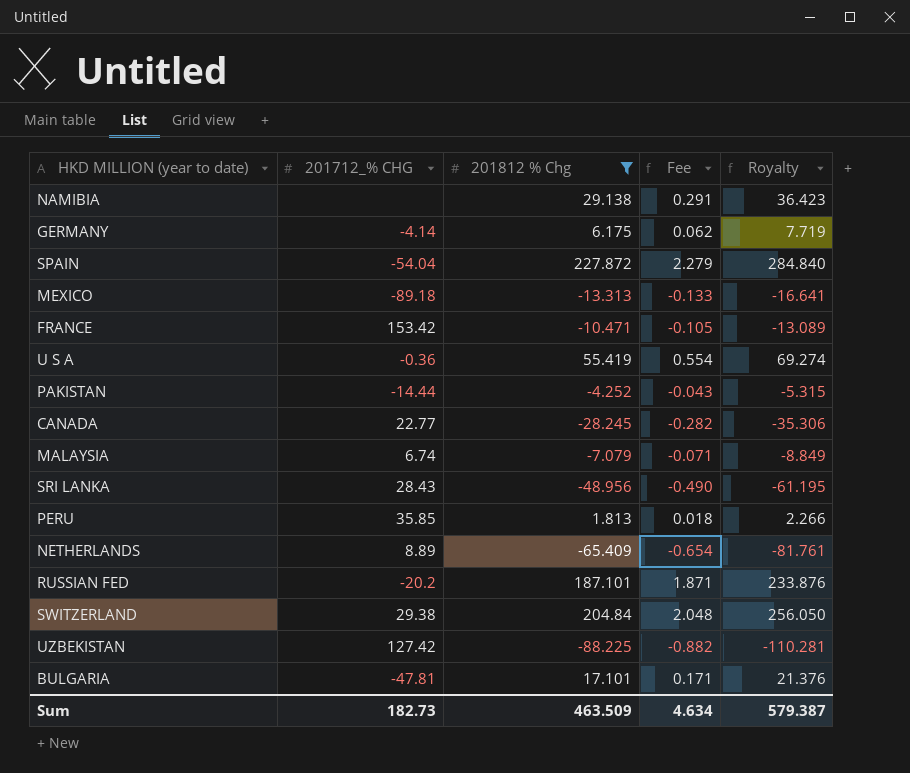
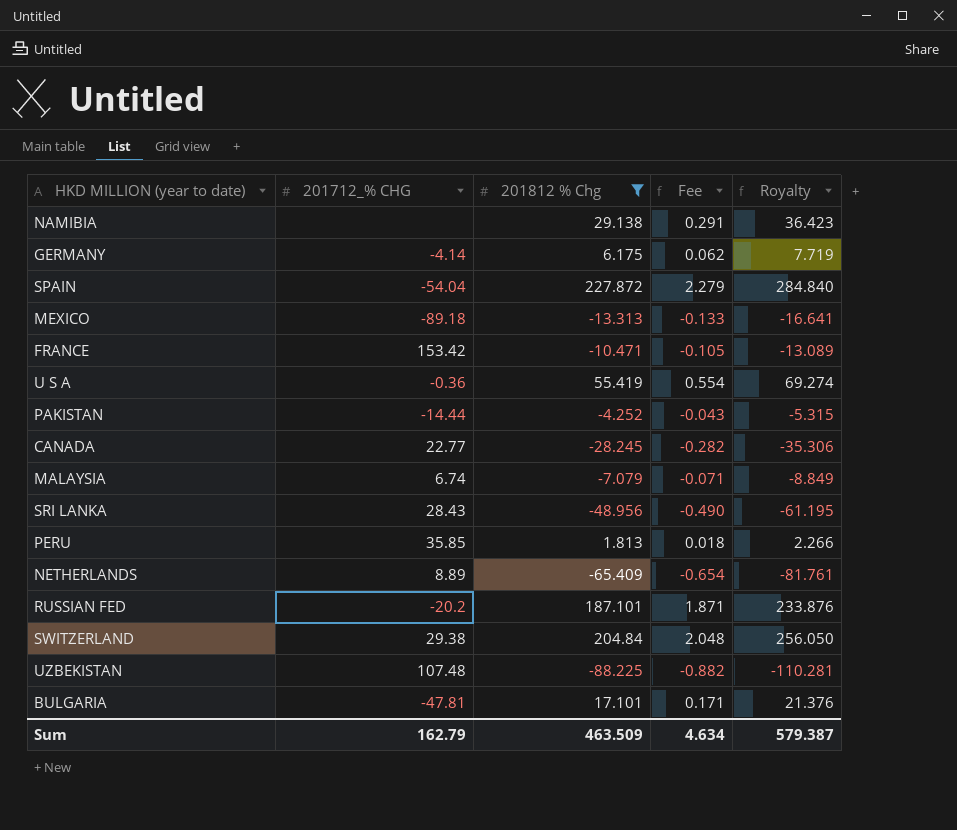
UZBEKISTAN | 201712_% CHG: 127.42 -> 107.48
Sum | 201712_% CHG: 182.73 -> 162.79

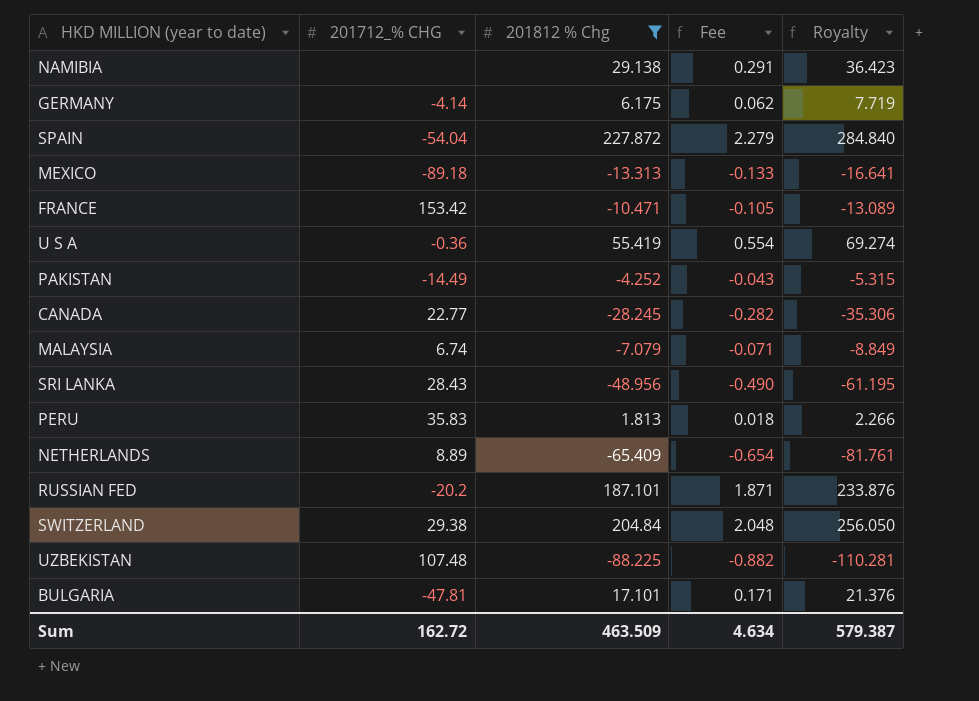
PAKISTAN | 201712_% CHG: -14.44 -> -14.49
PERU | 201712_% CHG: 35.85 -> 35.83
Sum | 201712_% CHG: 162.79 -> 162.72

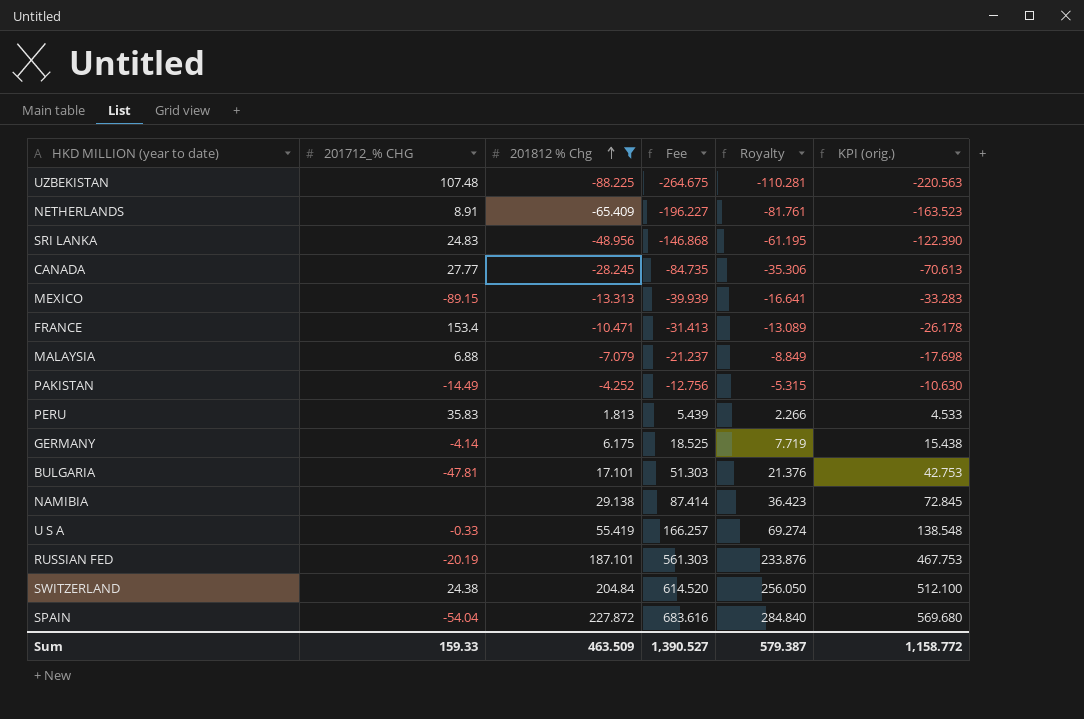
row order: none -> 201812 % Chg ascending
column Fee | formula: [201812 % Chg] * 0.01 -> [201812 % Chg] * 3
column KPI (orig.) | formula: none -> [201812 % Chg] * 2.5
NETHERLANDS | 201712_% CHG: 8.89 -> 8.91
SRI LANKA | 201712_% CHG: 28.43 -> 24.83
CANADA | 201712_% CHG: 22.77 -> 27.77
MEXICO | 201712_% CHG: -89.18 -> -89.15
FRANCE | 201712_% CHG: 153.42 -> 153.4
MALAYSIA | 201712_% CHG: 6.74 -> 6.88
U S A | 201712_% CHG: -0.36 -> -0.33
RUSSIAN FED | 201712_% CHG: -20.2 -> -20.19
SWITZERLAND | 201712_% CHG: 29.38 -> 24.38
Sum | 201712_% CHG: 162.72 -> 159.33
Sum | Fee: 4.634 -> 1,390.527

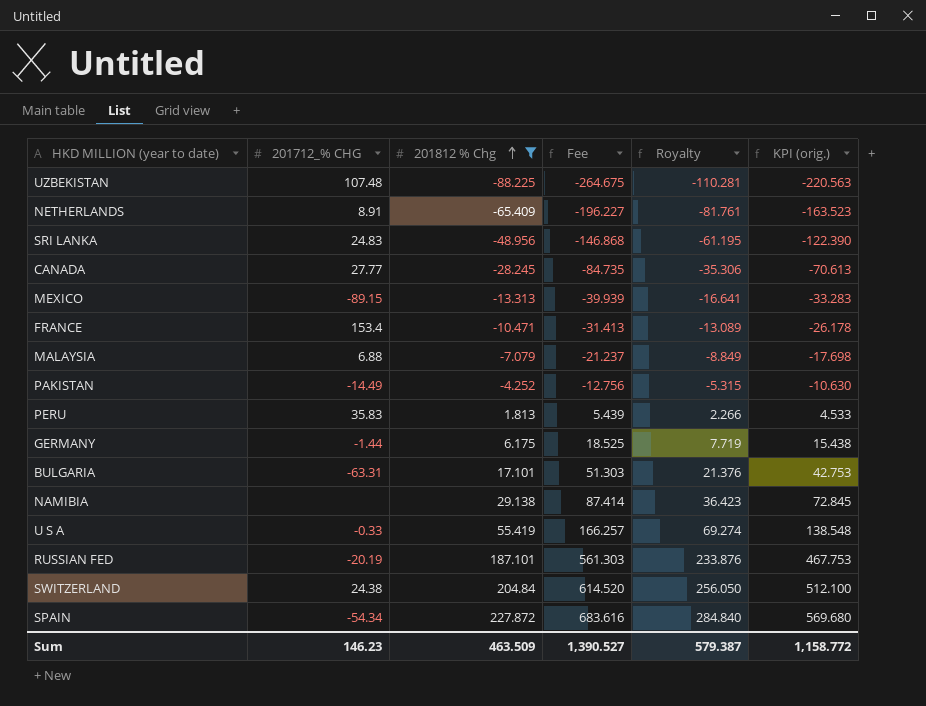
GERMANY | 201712_% CHG: -4.14 -> -1.44
BULGARIA | 201712_% CHG: -47.81 -> -63.31
SPAIN | 201712_% CHG: -54.04 -> -54.34
Sum | 201712_% CHG: 159.33 -> 146.23

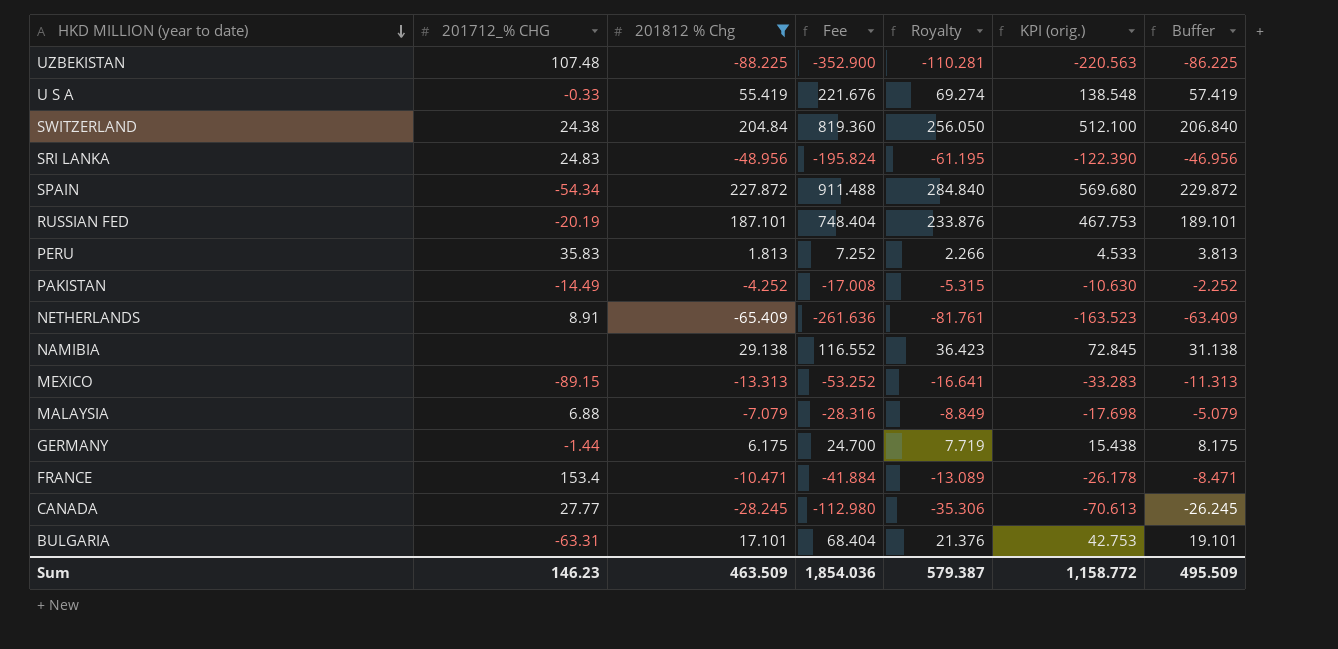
row order: 201812 % Chg ascending -> HKD MILLION (year to date) descending
column Fee | formula: [201812 % Chg] * 3 -> [201812 % Chg] * 4
column Buffer | formula: none -> [201812 % Chg] + 2
Sum | Fee: 1,390.527 -> 1,854.036

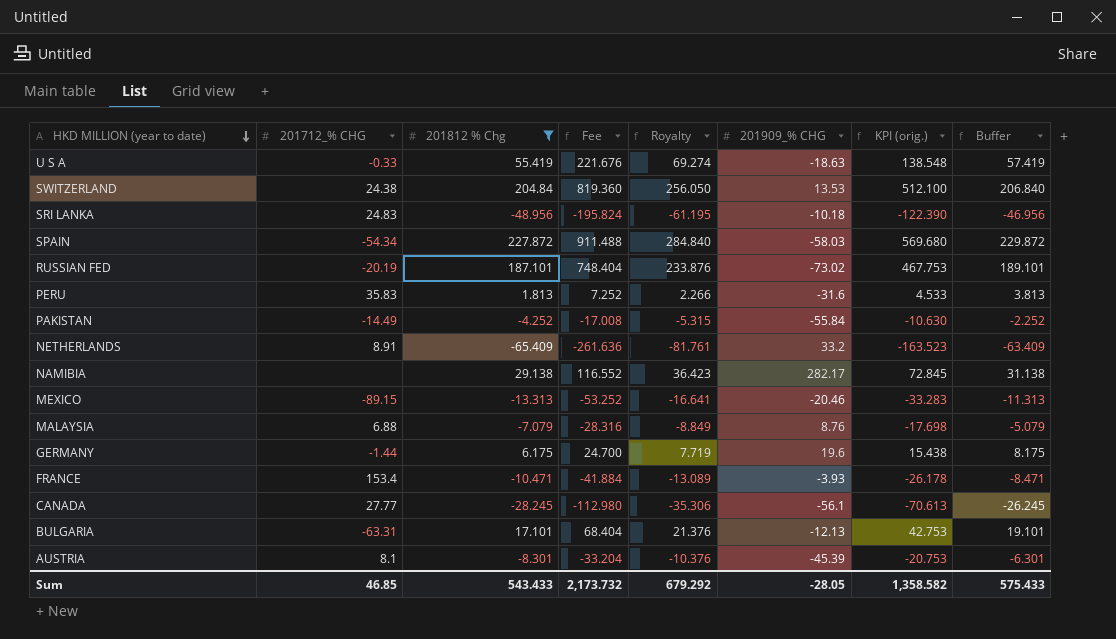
column 201909_% CHG | position: none -> 6
row UZBEKISTAN: 107.48 | -88.225 | -352.900 | -110.281 | -220.563 | -86.225 -> none
row AUSTRIA: none -> 8.1 | -8.301 | -33.204 | -10.376 | -45.39 | -20.753 | -6.301
Sum | 201712_% CHG: 146.23 -> 46.85
Sum | 201812 % Chg: 463.509 -> 543.433
Sum | Fee: 1,854.036 -> 2,173.732
Sum | Royalty: 579.387 -> 679.292
Sum | KPI (orig.): 1,158.772 -> 1,358.582
Sum | Buffer: 495.509 -> 575.433

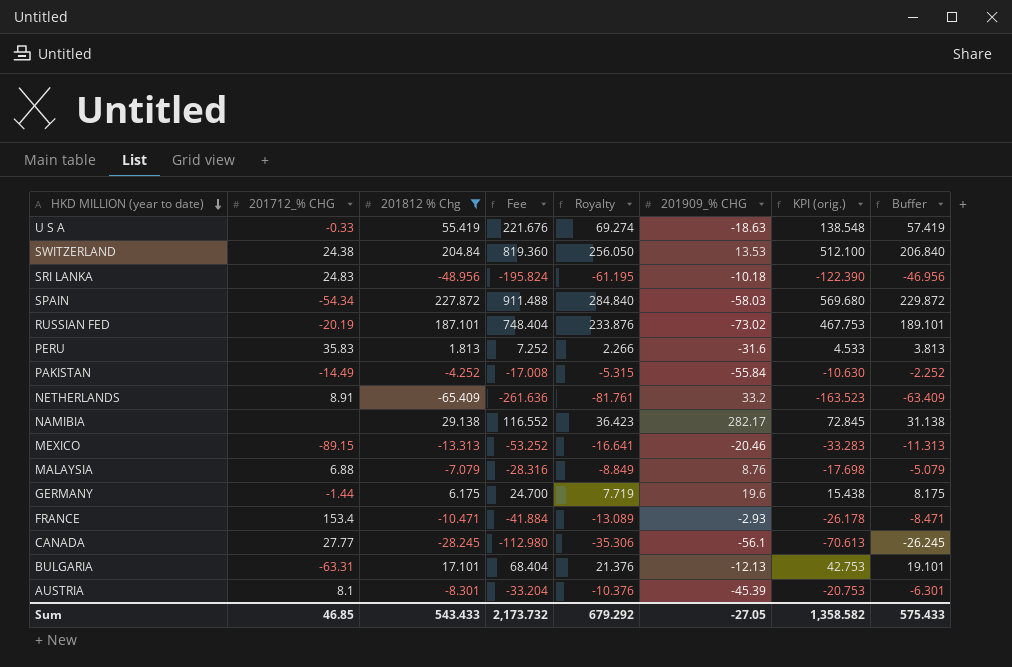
FRANCE | 201909_% CHG: -3.93 -> -2.93
Sum | 201909_% CHG: -28.05 -> -27.05

